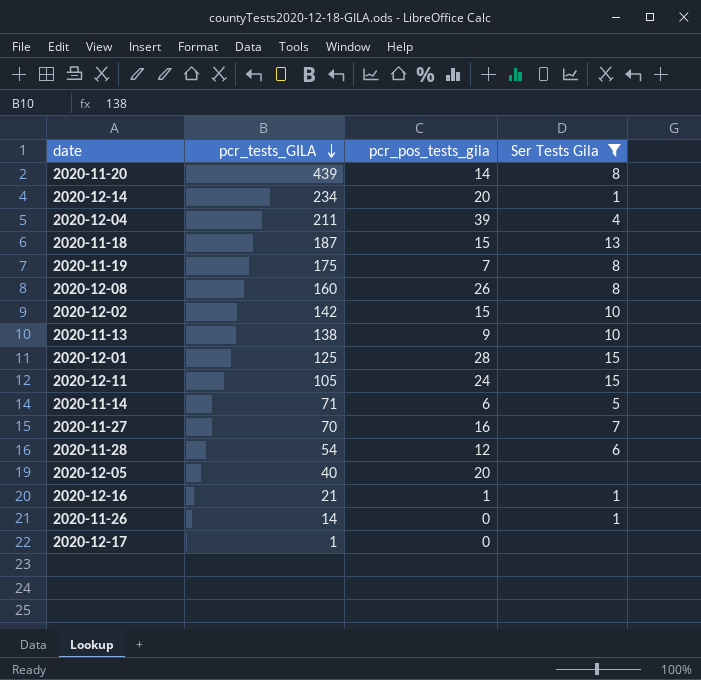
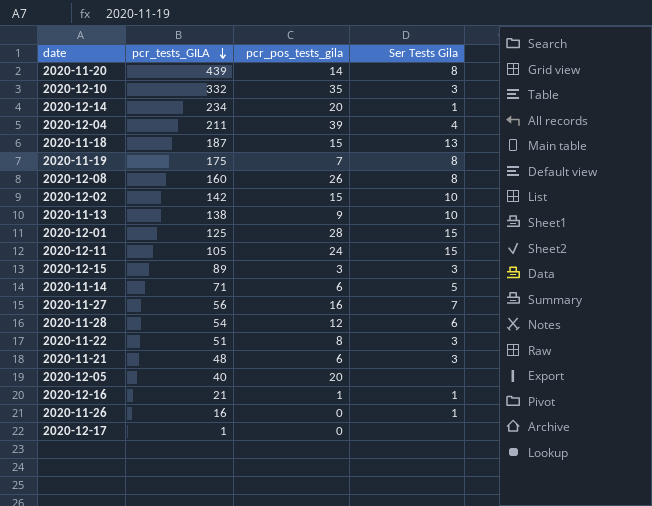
filter: Ser Tests Gila != 3 -> none
2020-11-27 | pcr_tests_GILA: 70 -> 56
2020-11-26 | pcr_tests_GILA: 14 -> 16

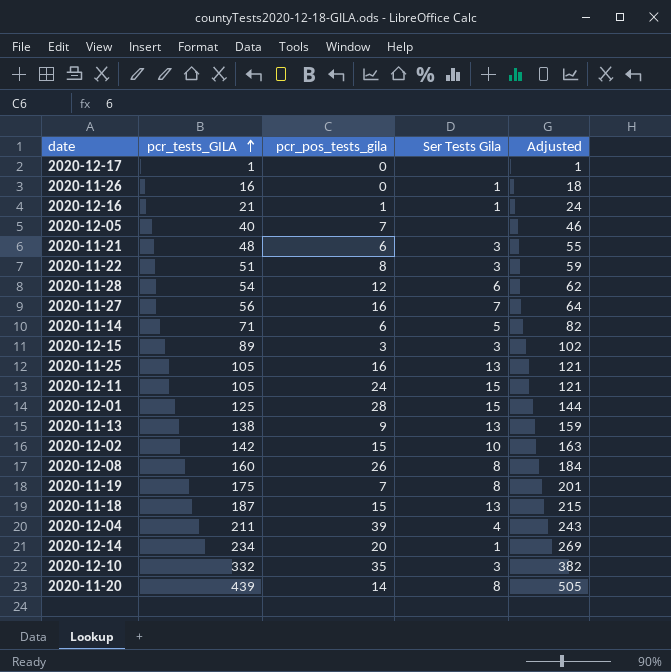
row order: pcr_tests_GILA descending -> pcr_tests_GILA ascending
column Adjusted | formula: none -> [pcr_tests_GILA] * 1.15
2020-12-05 | pcr_pos_tests_gila: 20 -> 7
row 2020-11-25: none -> 105 | 16 | 13 | 121
2020-11-13 | Ser Tests Gila: 10 -> 13

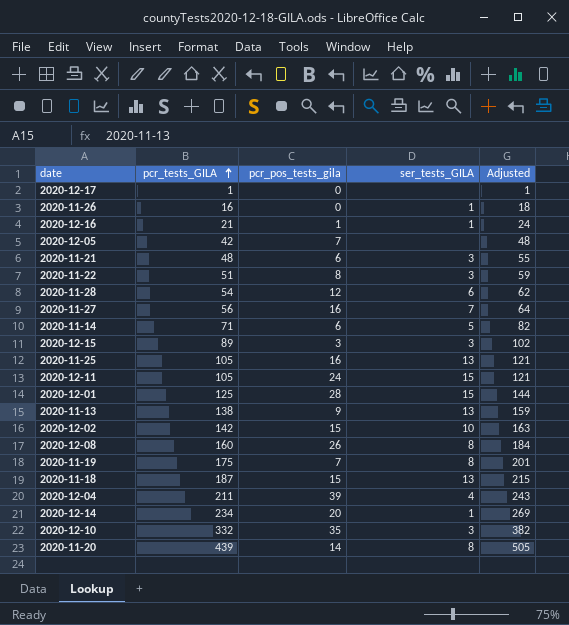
column name: Ser Tests Gila -> ser_tests_GILA
2020-12-05 | pcr_tests_GILA: 40 -> 42
2020-12-05 | Adjusted: 46 -> 48

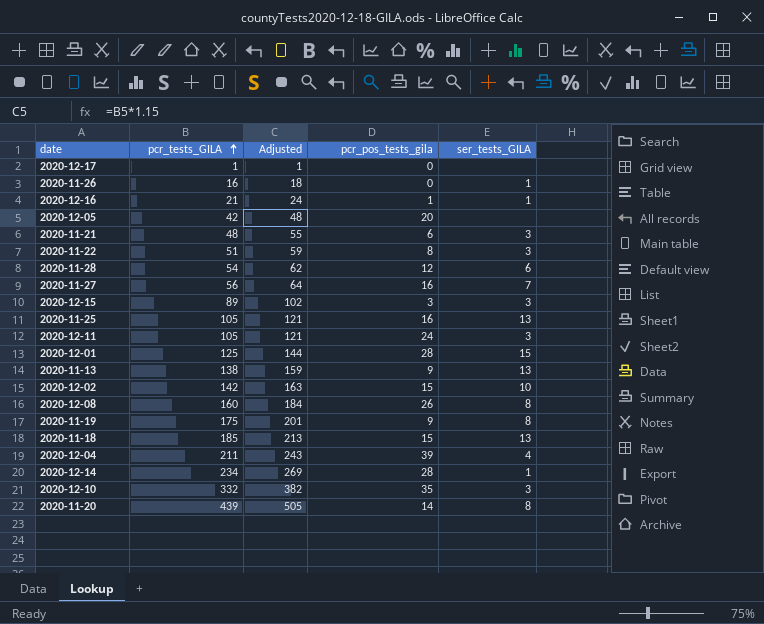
column Adjusted | position: 5 -> 3
row 2020-11-14: 71 | 6 | 5 | 82 -> none
2020-12-05 | pcr_pos_tests_gila: 7 -> 20
2020-12-11 | ser_tests_GILA: 15 -> 3
2020-11-19 | pcr_pos_tests_gila: 7 -> 9
2020-11-18 | pcr_tests_GILA: 187 -> 185
2020-11-18 | Adjusted: 215 -> 213
2020-12-14 | pcr_pos_tests_gila: 20 -> 28

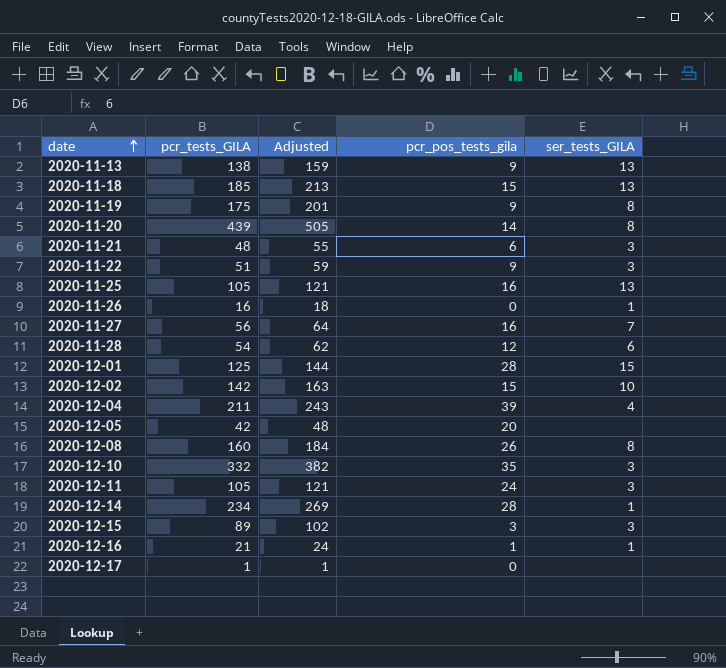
row order: pcr_tests_GILA ascending -> date ascending
2020-11-22 | pcr_pos_tests_gila: 8 -> 9

